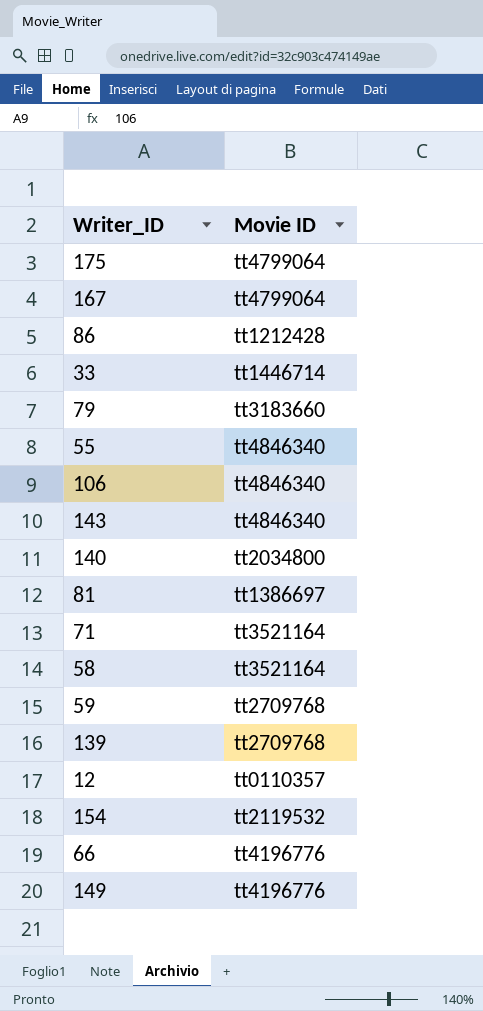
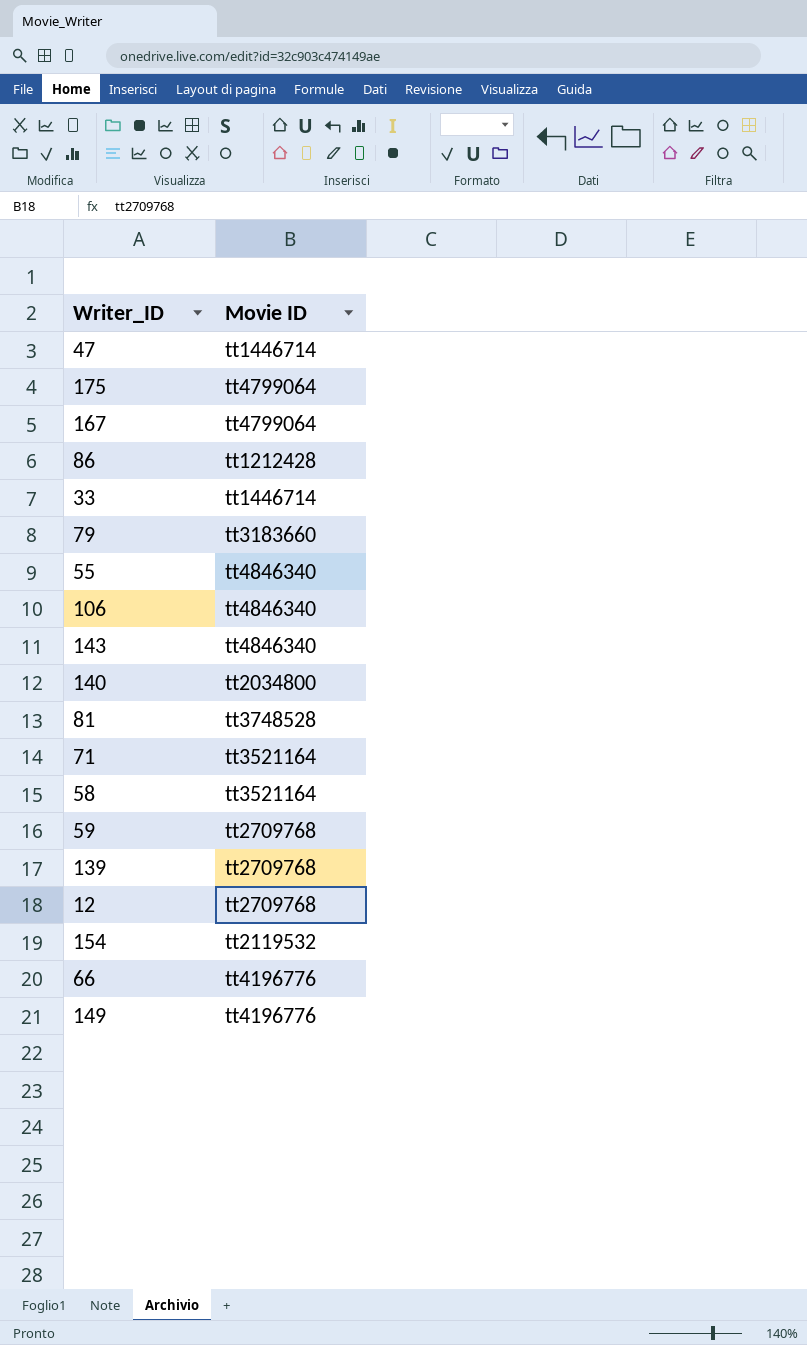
row 47: none -> tt1446714
81 | Movie ID: tt1386697 -> tt3748528
12 | Movie ID: tt0110357 -> tt2709768

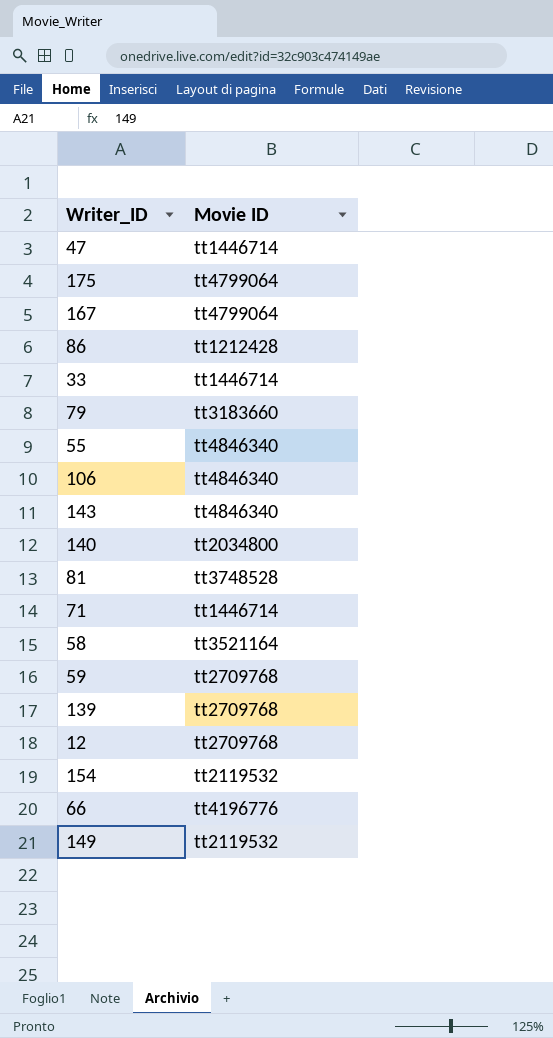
71 | Movie ID: tt3521164 -> tt1446714
149 | Movie ID: tt4196776 -> tt2119532

